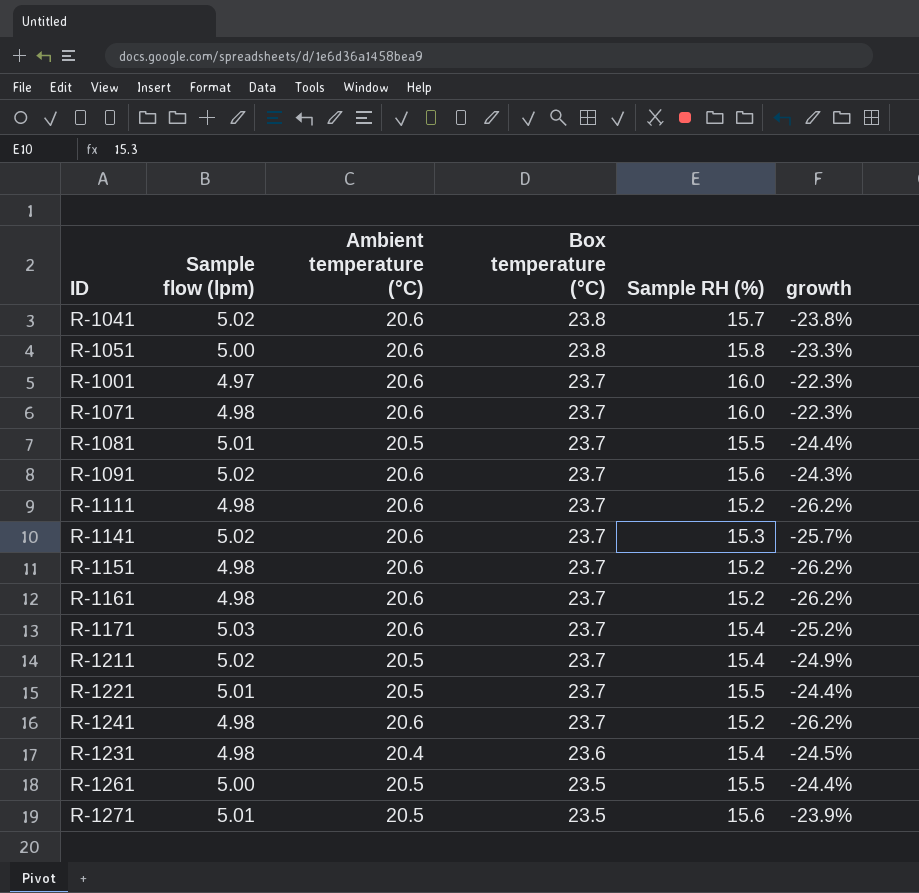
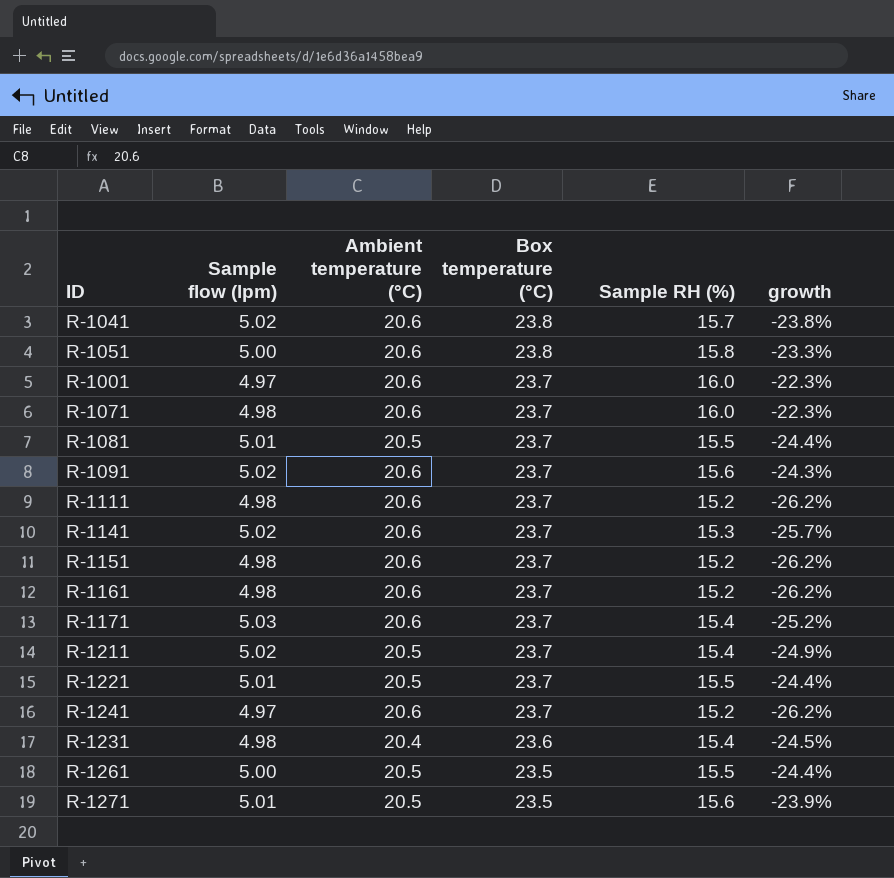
R-1241 | Sample flow (lpm): 4.98 -> 4.97

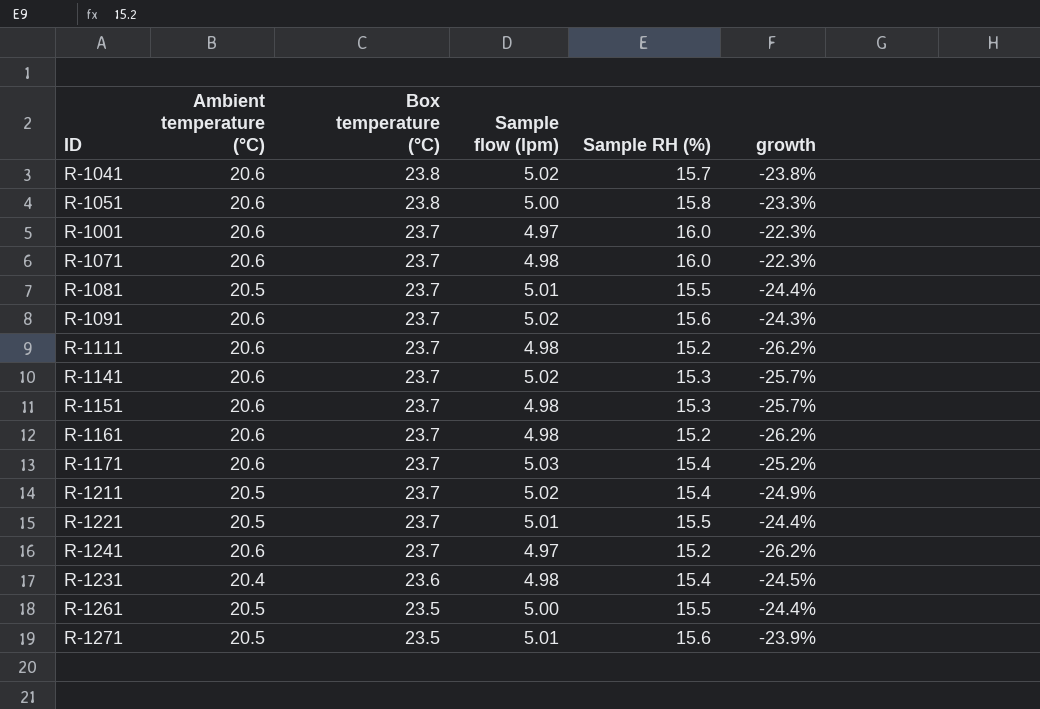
column Sample flow (lpm) | position: 2 -> 4
R-1151 | Sample RH (%): 15.2 -> 15.3
R-1151 | growth: -26.2% -> -25.7%

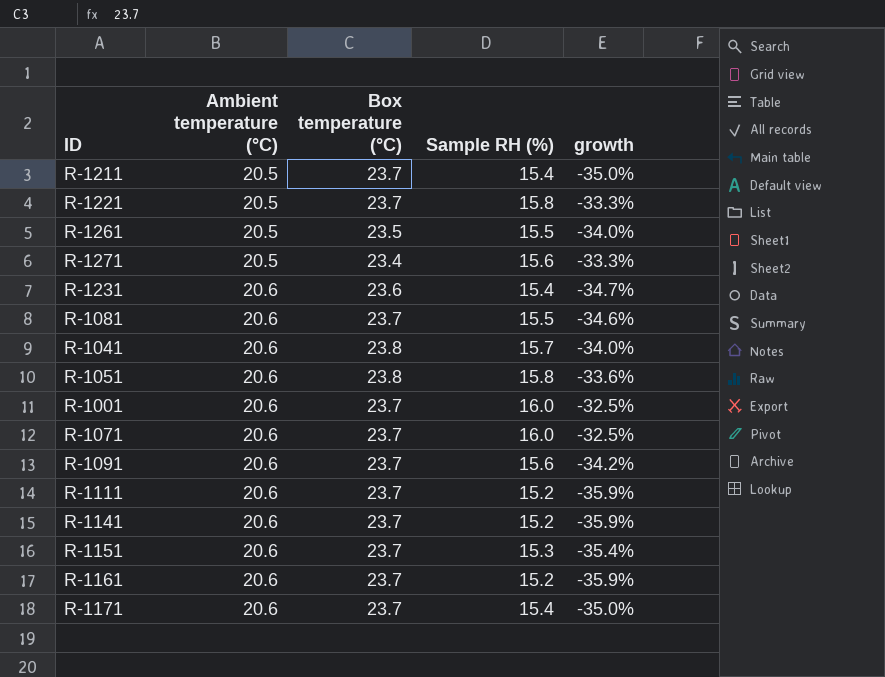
row order: Box temperature (°C) descending -> Ambient temperature (°C) ascending
column Sample flow (lpm) | position: 4 -> none
column growth | formula: ([Sample RH (%)] - [Ambient temperature (°C)]) / [Ambient temperature (°C)] -> ([Sample RH (%)] - [Box temperature (°C)]) / [Box temperature (°C)]
row R-1241: 20.6 | 23.7 | 4.97 | 15.2 | -26.2% -> none
R-1221 | Sample RH (%): 15.5 -> 15.8
R-1271 | Box temperature (°C): 23.5 -> 23.4
R-1231 | Ambient temperature (°C): 20.4 -> 20.6
R-1081 | Ambient temperature (°C): 20.5 -> 20.6
R-1141 | Sample RH (%): 15.3 -> 15.2

